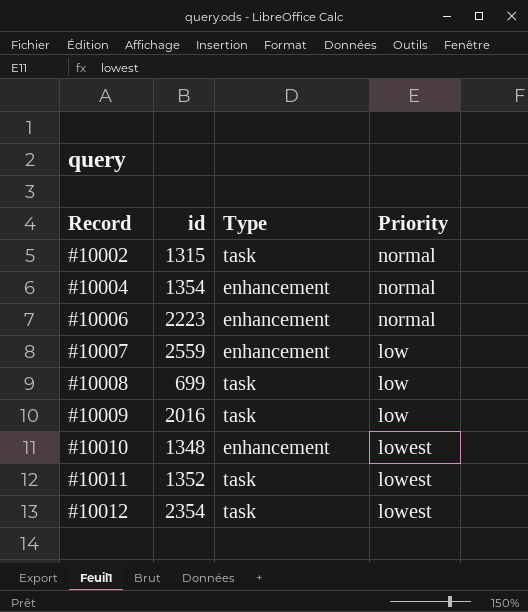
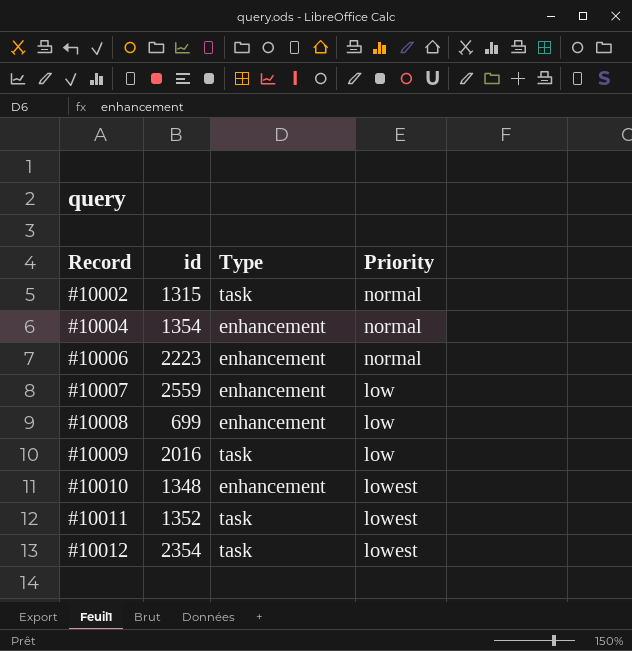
#10008 | Type: task -> enhancement

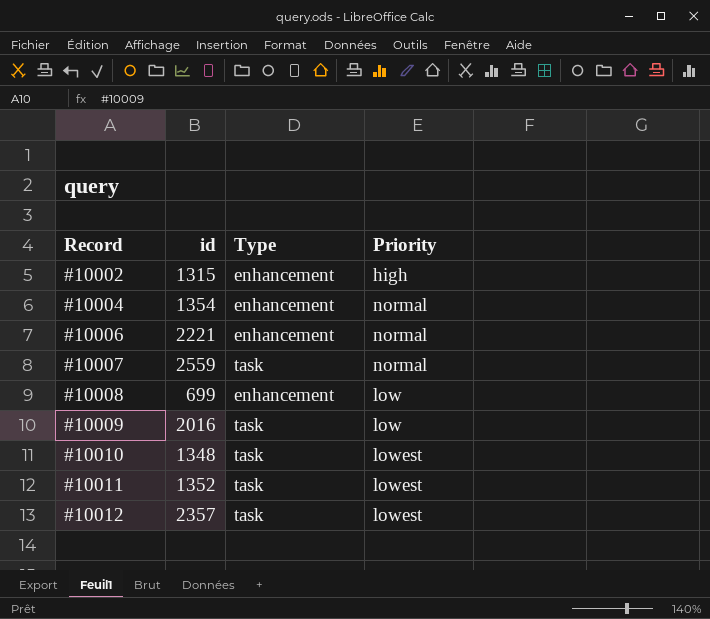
#10002 | Type: task -> enhancement
#10002 | Priority: normal -> high
#10006 | id: 2223 -> 2221
#10007 | Type: enhancement -> task
#10007 | Priority: low -> normal
#10010 | Type: enhancement -> task
#10012 | id: 2354 -> 2357

